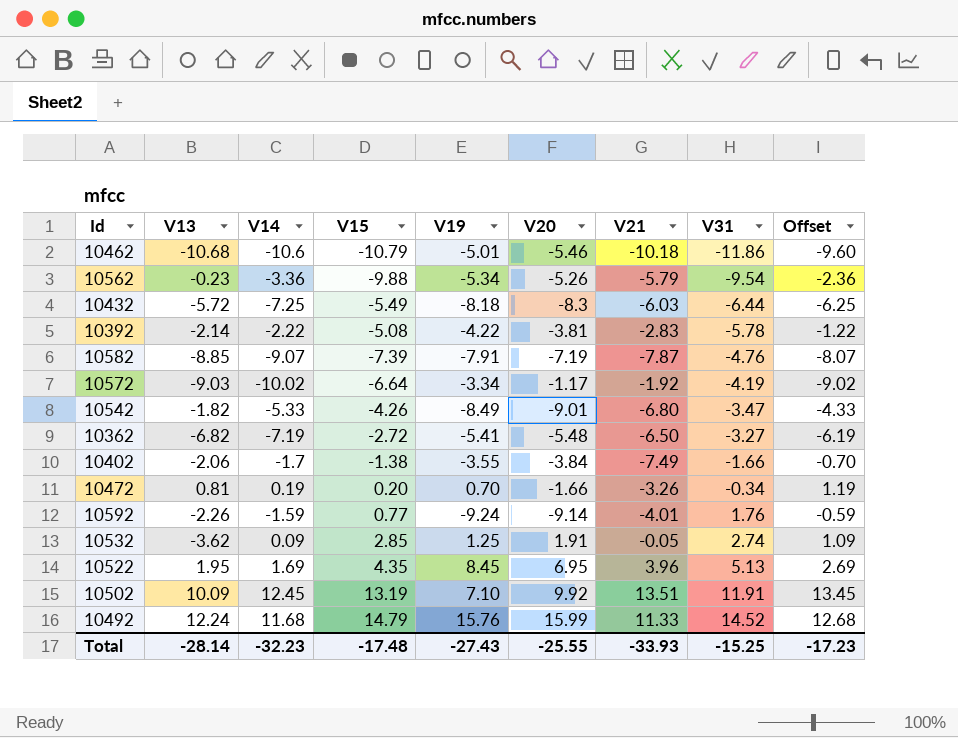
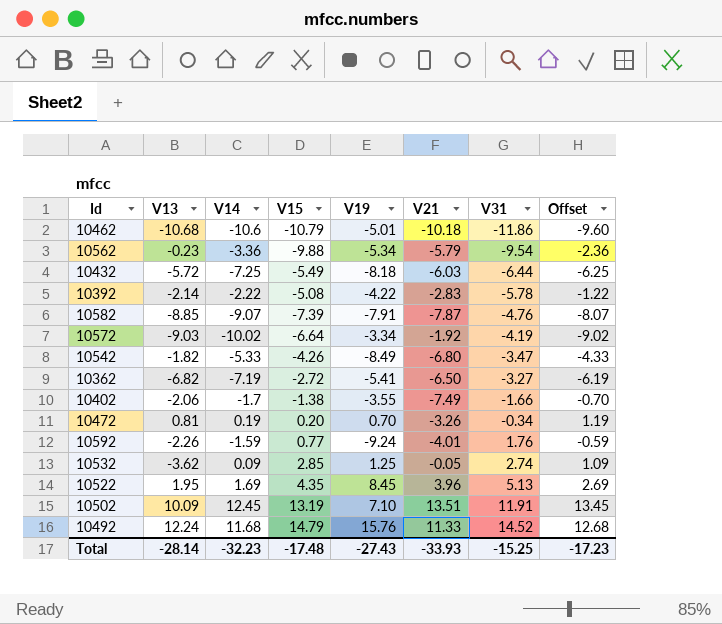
column V20 | position: 6 -> none

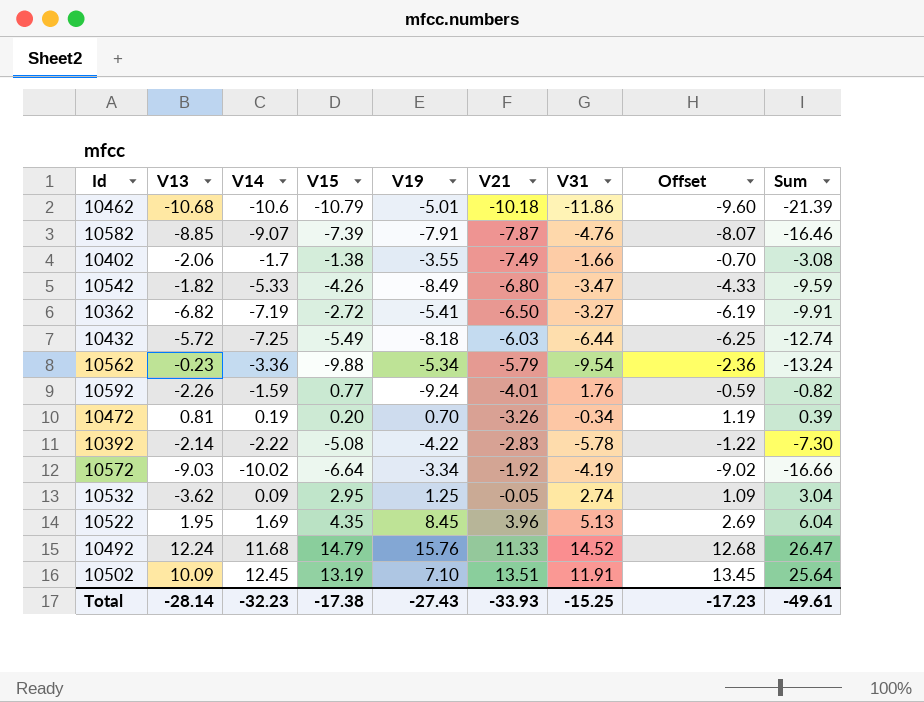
row order: V31 ascending -> V21 ascending
column Sum | formula: none -> [V14] + [V15]
10532 | V15: 2.85 -> 2.95
Total | V15: -17.48 -> -17.38

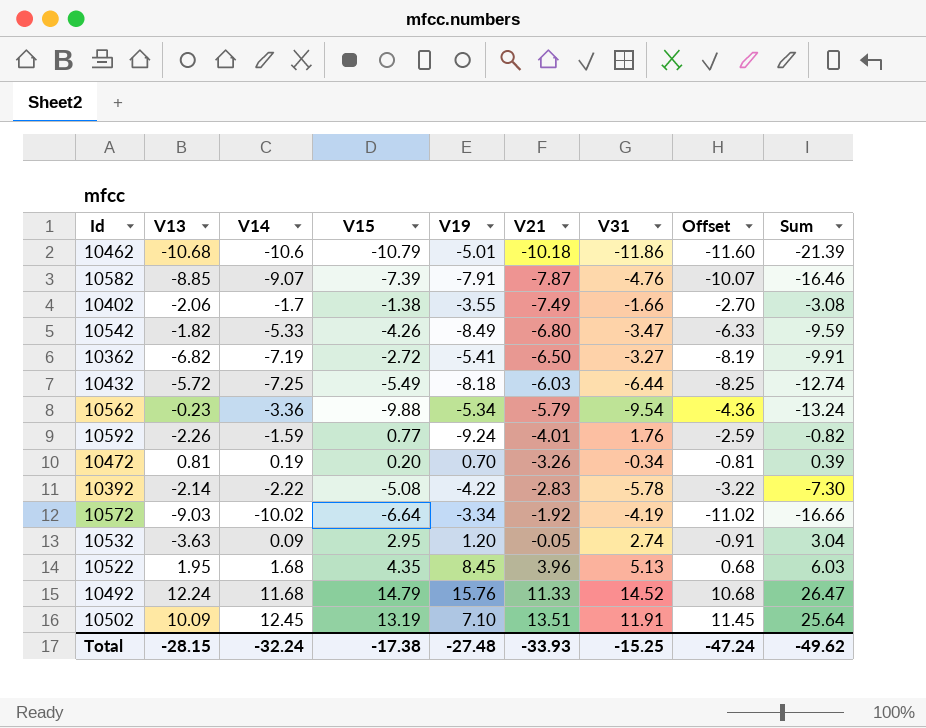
column Offset | formula: [V14] + 1 -> [V14] - 1
10532 | V13: -3.62 -> -3.63
10532 | V19: 1.25 -> 1.20
10522 | V14: 1.69 -> 1.68
10522 | Sum: 6.04 -> 6.03
Total | V13: -28.14 -> -28.15
Total | V14: -32.23 -> -32.24
Total | V19: -27.43 -> -27.48
Total | Offset: -17.23 -> -47.24
Total | Sum: -49.61 -> -49.62

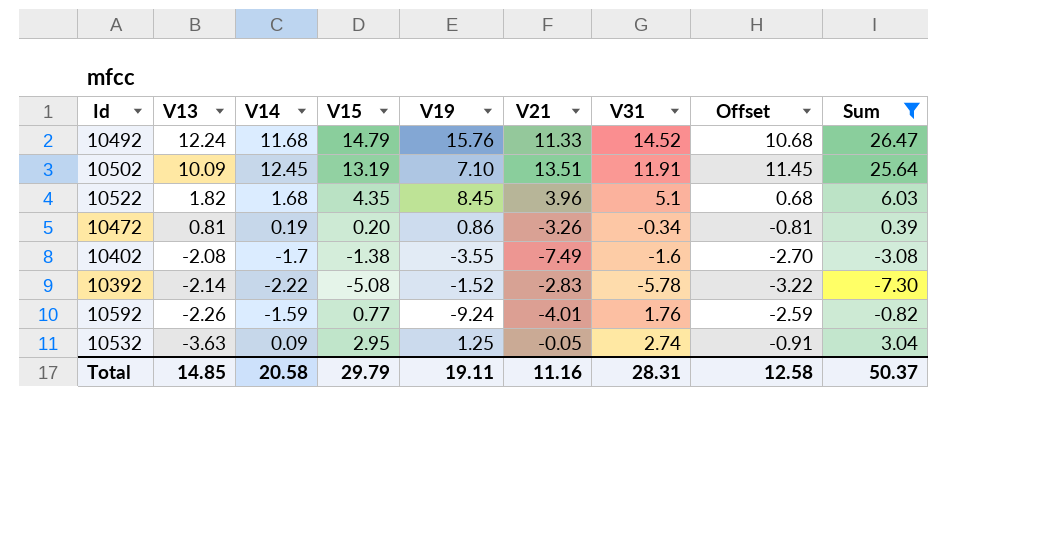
filter: none -> Sum >= -7.30
row order: V21 ascending -> V13 descending
10522 | V13: 1.95 -> 1.82
10522 | V31: 5.13 -> 5.1
10472 | V19: 0.70 -> 0.86
10402 | V13: -2.06 -> -2.08
10402 | V31: -1.66 -> -1.6
10392 | V19: -4.22 -> -1.52
10532 | V19: 1.20 -> 1.25
Total | V13: -28.15 -> 14.85
Total | V14: -32.24 -> 20.58
Total | V15: -17.38 -> 29.79
Total | V19: -27.48 -> 19.11
Total | V21: -33.93 -> 11.16
Total | V31: -15.25 -> 28.31
Total | Offset: -47.24 -> 12.58
Total | Sum: -49.62 -> 50.37

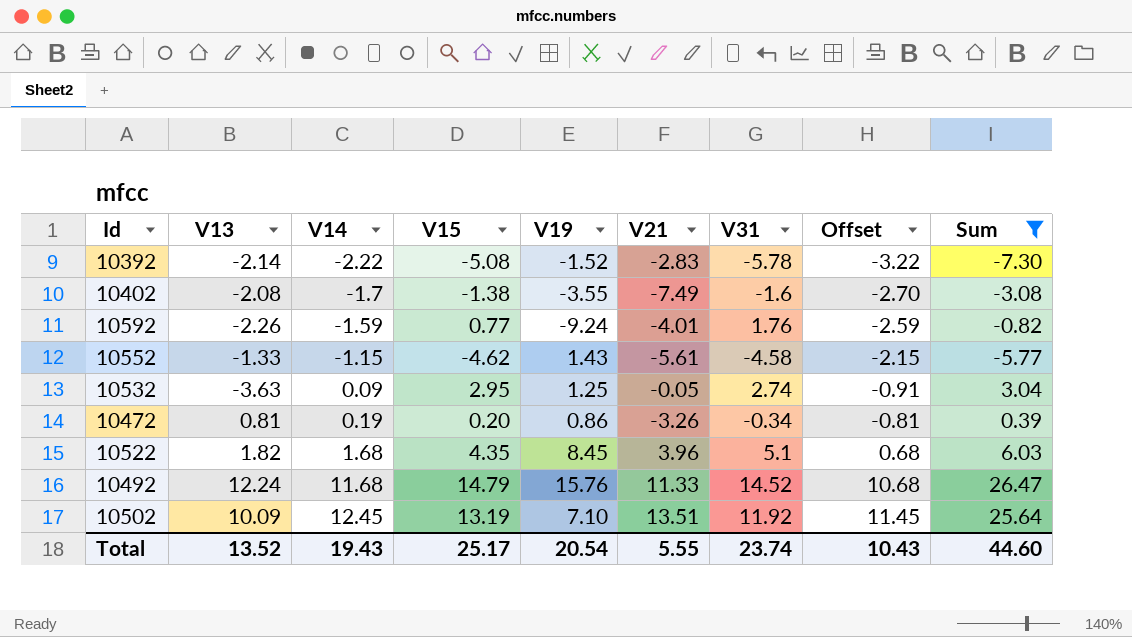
row order: V13 descending -> V14 ascending
row 10552: none -> -1.33 | -1.15 | -4.62 | 1.43 | -5.61 | -4.58 | -2.15 | -5.77
10502 | V31: 11.91 -> 11.92
Total | V13: 14.85 -> 13.52
Total | V14: 20.58 -> 19.43
Total | V15: 29.79 -> 25.17
Total | V19: 19.11 -> 20.54
Total | V21: 11.16 -> 5.55
Total | V31: 28.31 -> 23.74
Total | Offset: 12.58 -> 10.43
Total | Sum: 50.37 -> 44.60

